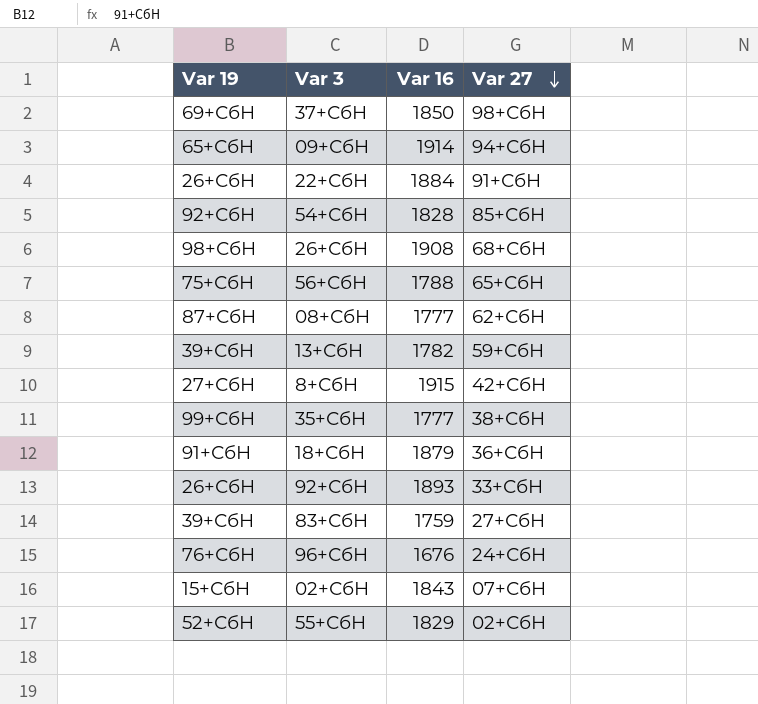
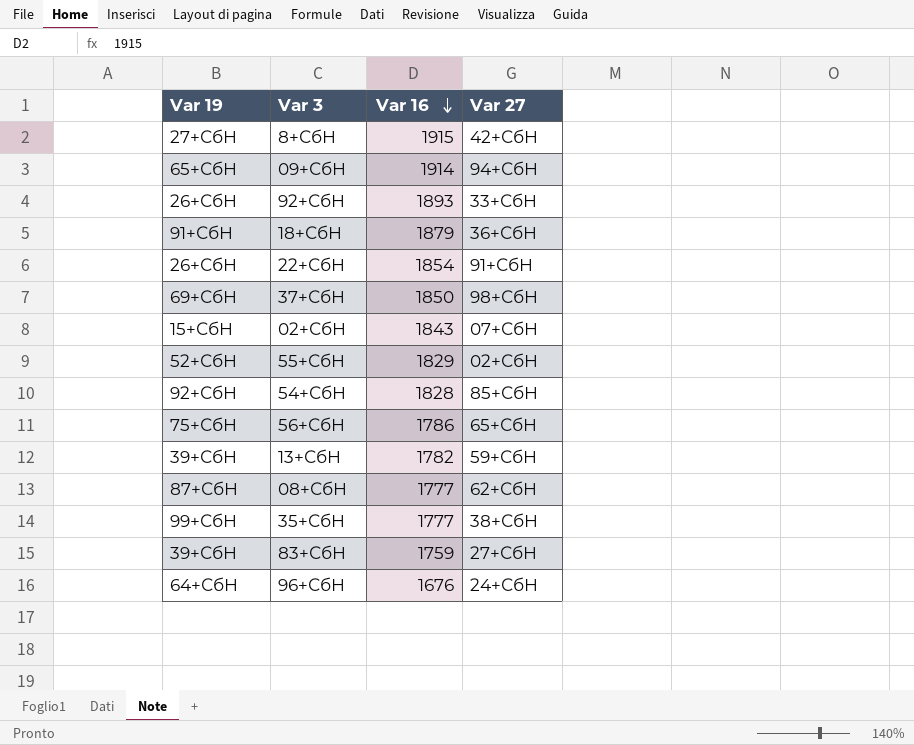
row order: Var 27 descending -> Var 16 descending
row 26+СбН: 98+СбН | 1908 | 68+СбН -> none
22+СбН | Var 16: 1884 -> 1854
56+СбН | Var 16: 1788 -> 1786
96+СбН | Var 19: 76+СбН -> 64+СбН

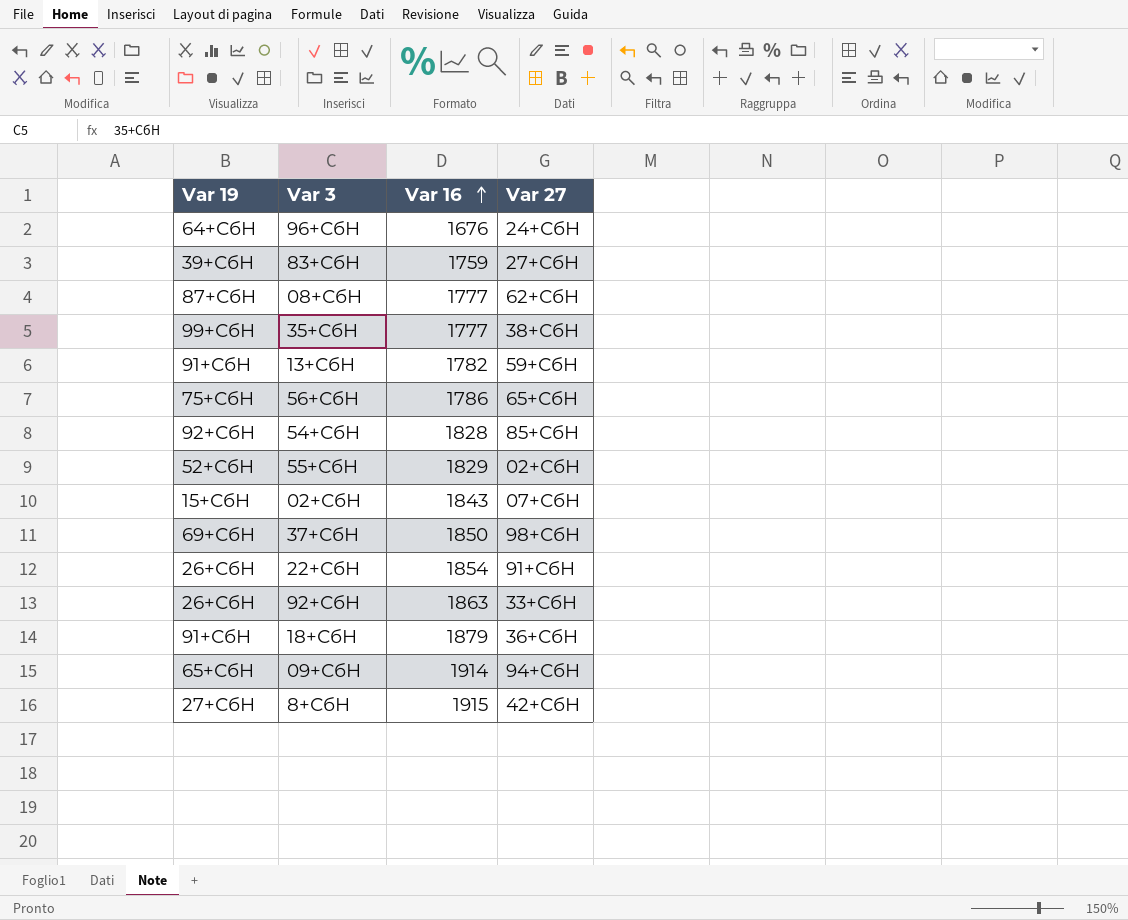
row order: Var 16 descending -> Var 16 ascending
13+СбН | Var 19: 39+СбН -> 91+СбН
92+СбН | Var 16: 1893 -> 1863

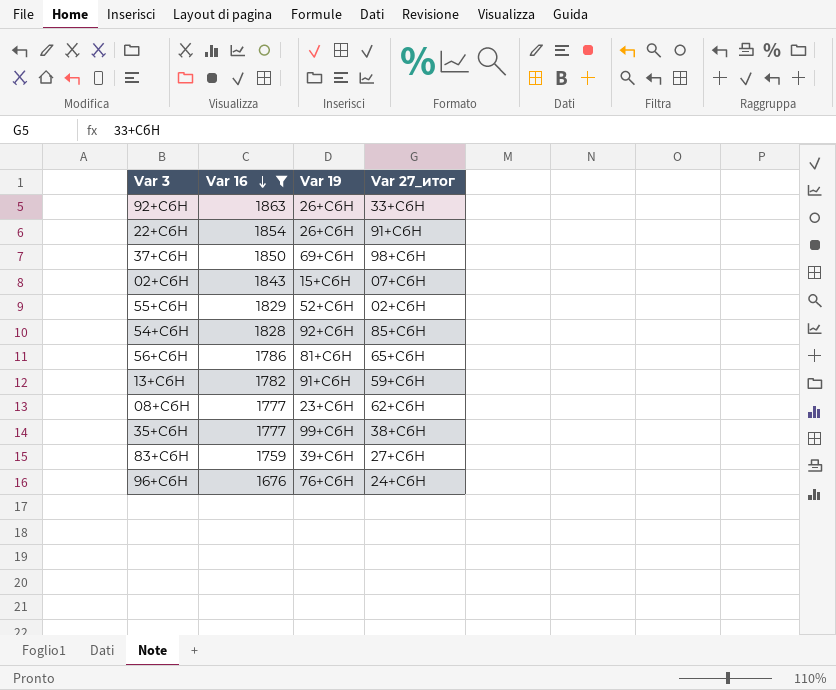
filter: none -> Var 16 <= 1863
row order: Var 16 ascending -> Var 16 descending
column Var 19 | position: 1 -> 3
column name: Var 27 -> Var 27_итог
56+СбН | Var 19: 75+СбН -> 81+СбН
08+СбН | Var 19: 87+СбН -> 23+СбН
96+СбН | Var 19: 64+СбН -> 76+СбН

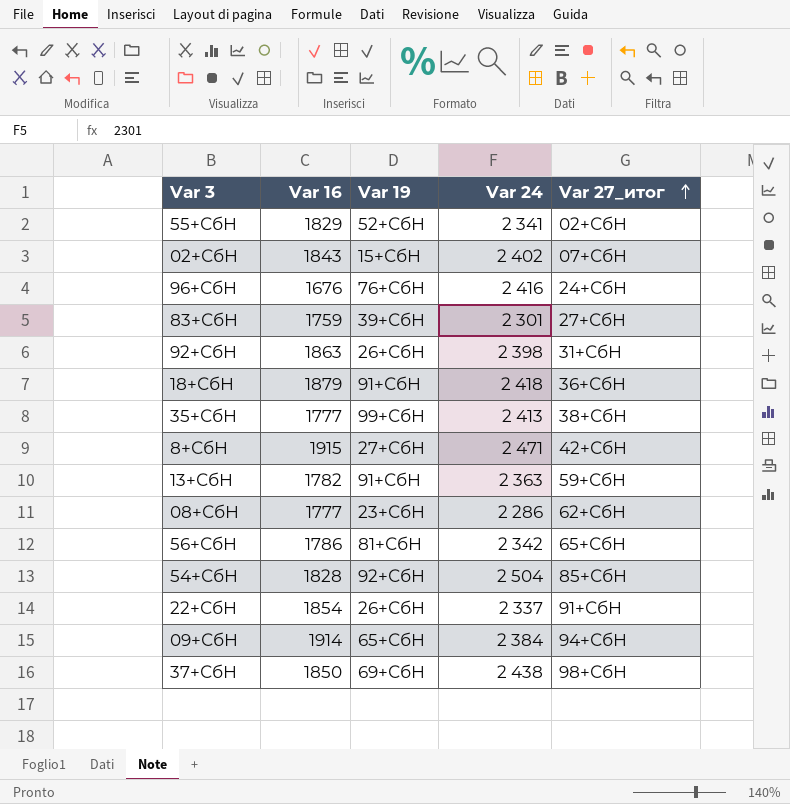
filter: Var 16 <= 1863 -> none
row order: Var 16 descending -> Var 27_итог ascending
column Var 24 | position: none -> 4
92+СбН | Var 27_итог: 33+СбН -> 31+СбН

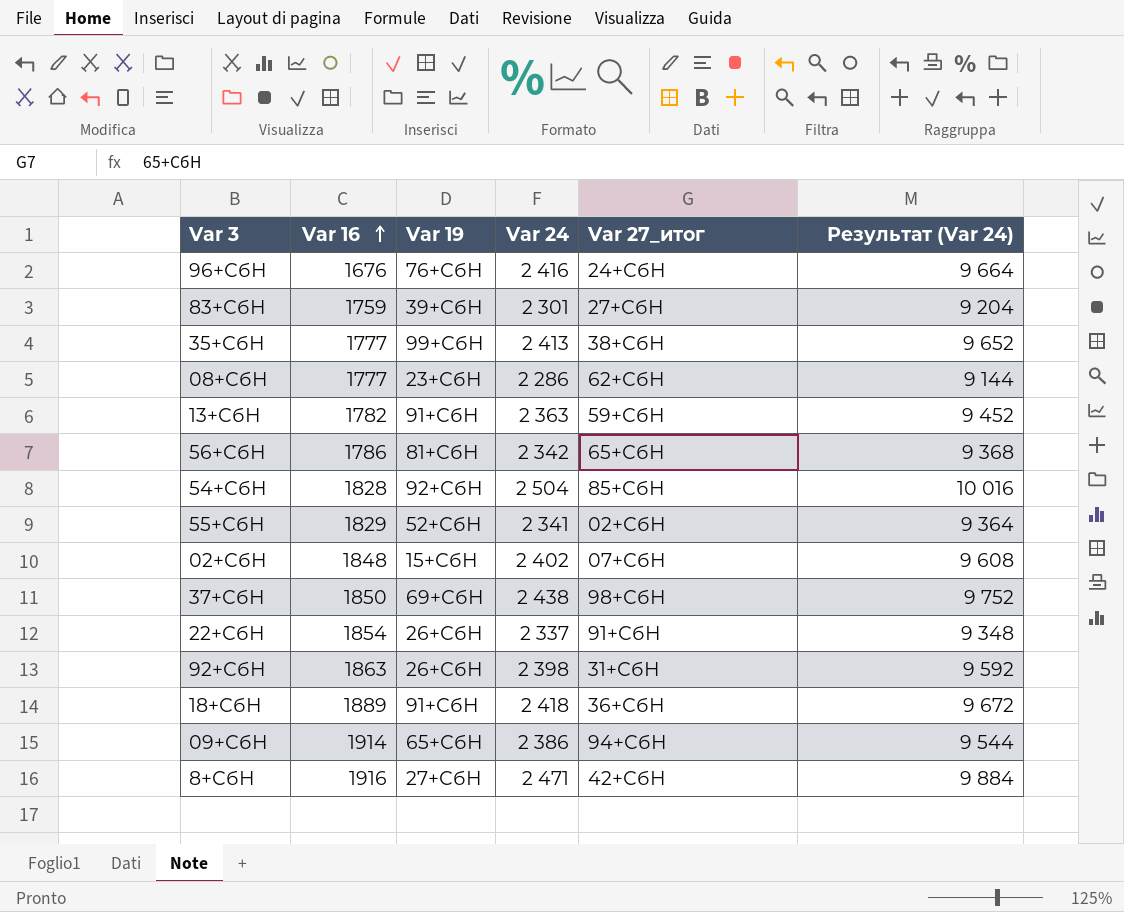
row order: Var 27_итог ascending -> Var 16 ascending
column Результат (Var 24) | formula: none -> [Var 24] * 4
02+СбН | Var 16: 1843 -> 1848
18+СбН | Var 16: 1879 -> 1889
09+СбН | Var 24: 2 384 -> 2 386
8+СбН | Var 16: 1915 -> 1916

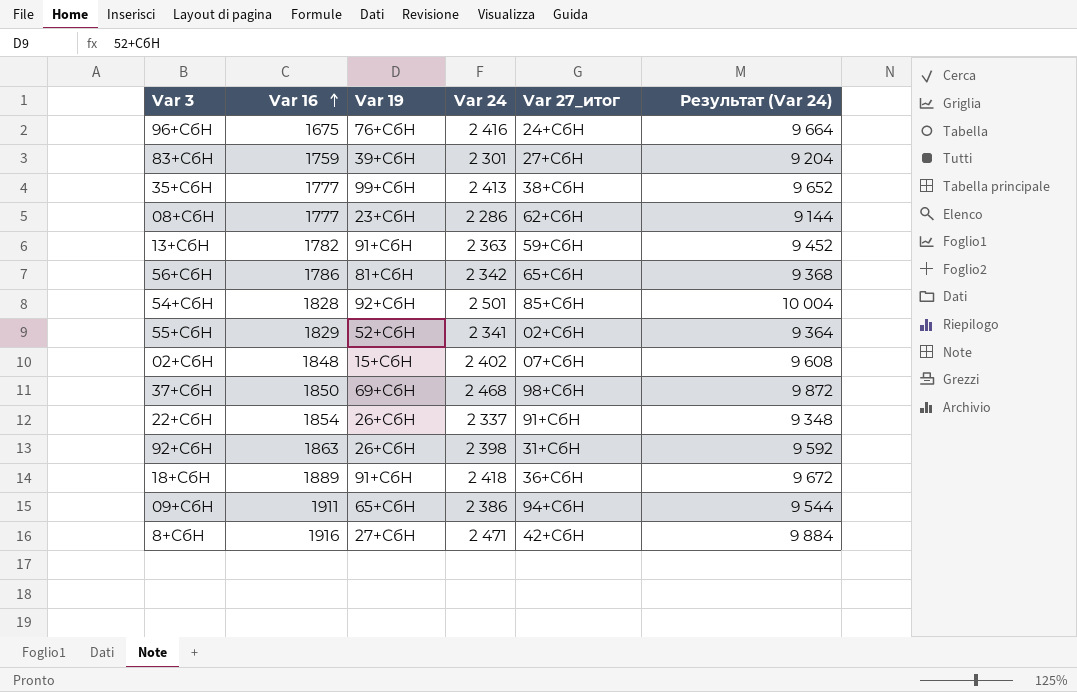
96+СбН | Var 16: 1676 -> 1675
54+СбН | Var 24: 2 504 -> 2 501
54+СбН | Результат (Var 24): 10 016 -> 10 004
37+СбН | Var 24: 2 438 -> 2 468
37+СбН | Результат (Var 24): 9 752 -> 9 872
09+СбН | Var 16: 1914 -> 1911

